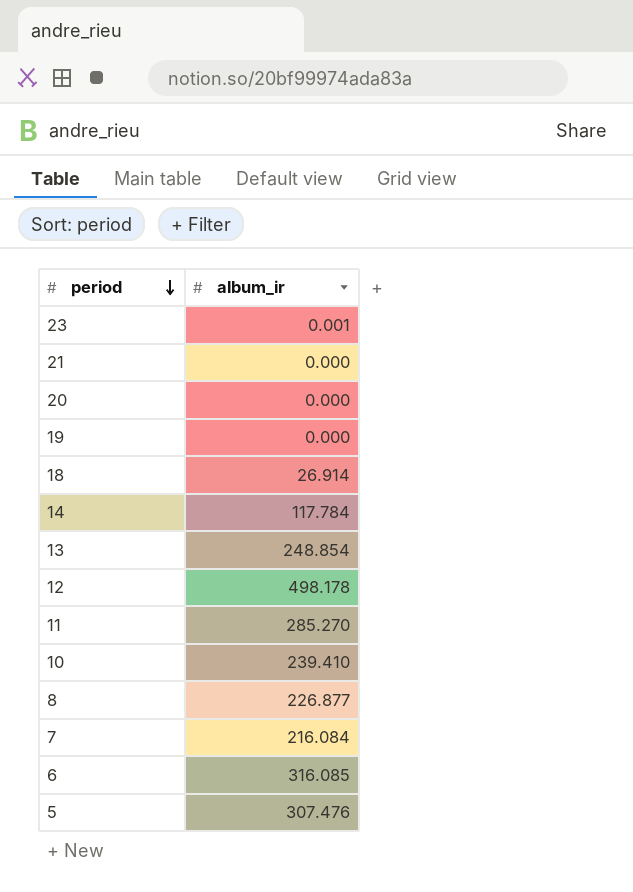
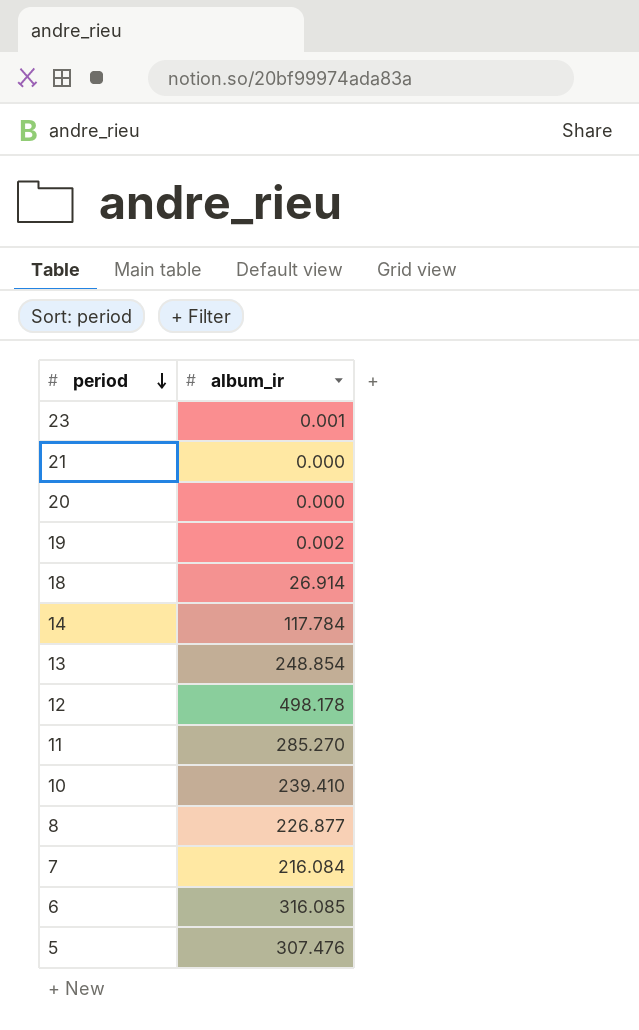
19 | album_ir: 0.000 -> 0.002

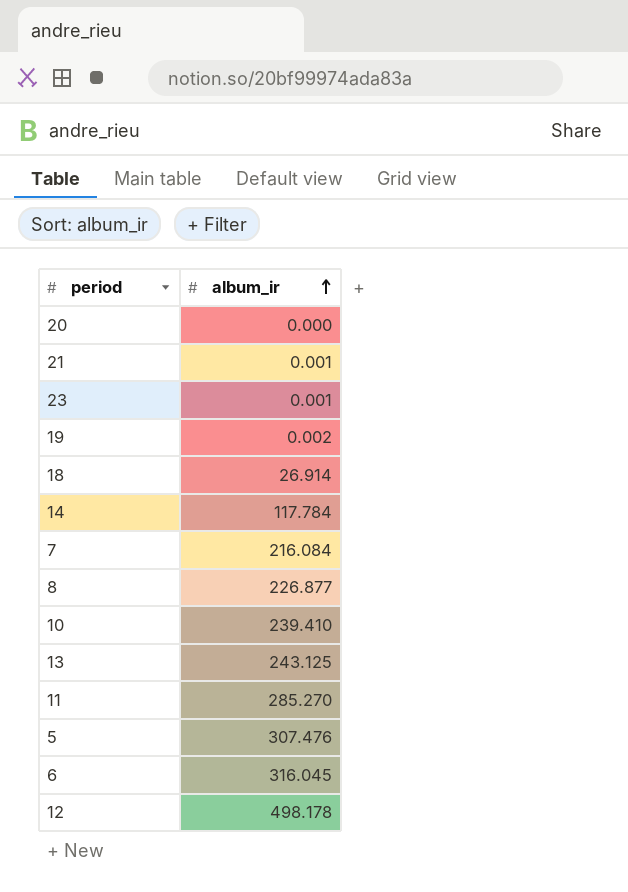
row order: period descending -> album_ir ascending
21 | album_ir: 0.000 -> 0.001
13 | album_ir: 248.854 -> 243.125
6 | album_ir: 316.085 -> 316.045

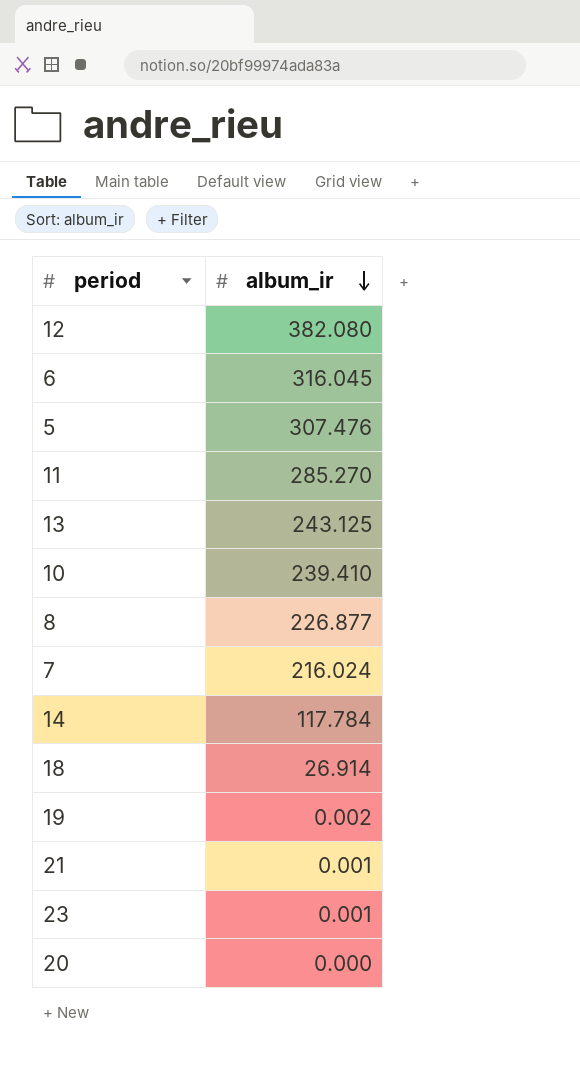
row order: album_ir ascending -> album_ir descending
12 | album_ir: 498.178 -> 382.080
7 | album_ir: 216.084 -> 216.024

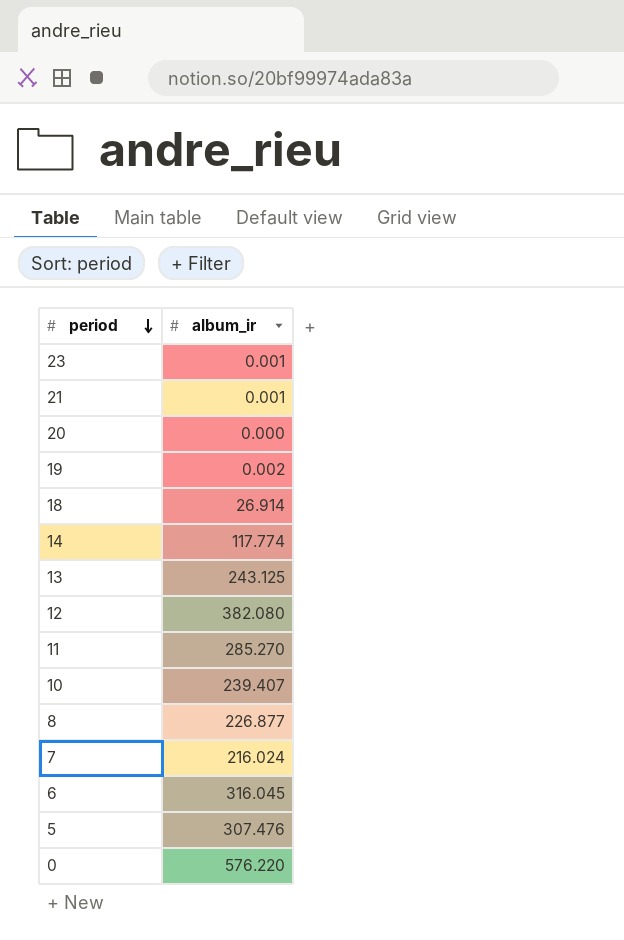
row order: album_ir descending -> period descending
14 | album_ir: 117.784 -> 117.774
10 | album_ir: 239.410 -> 239.407
row 0: none -> 576.220

